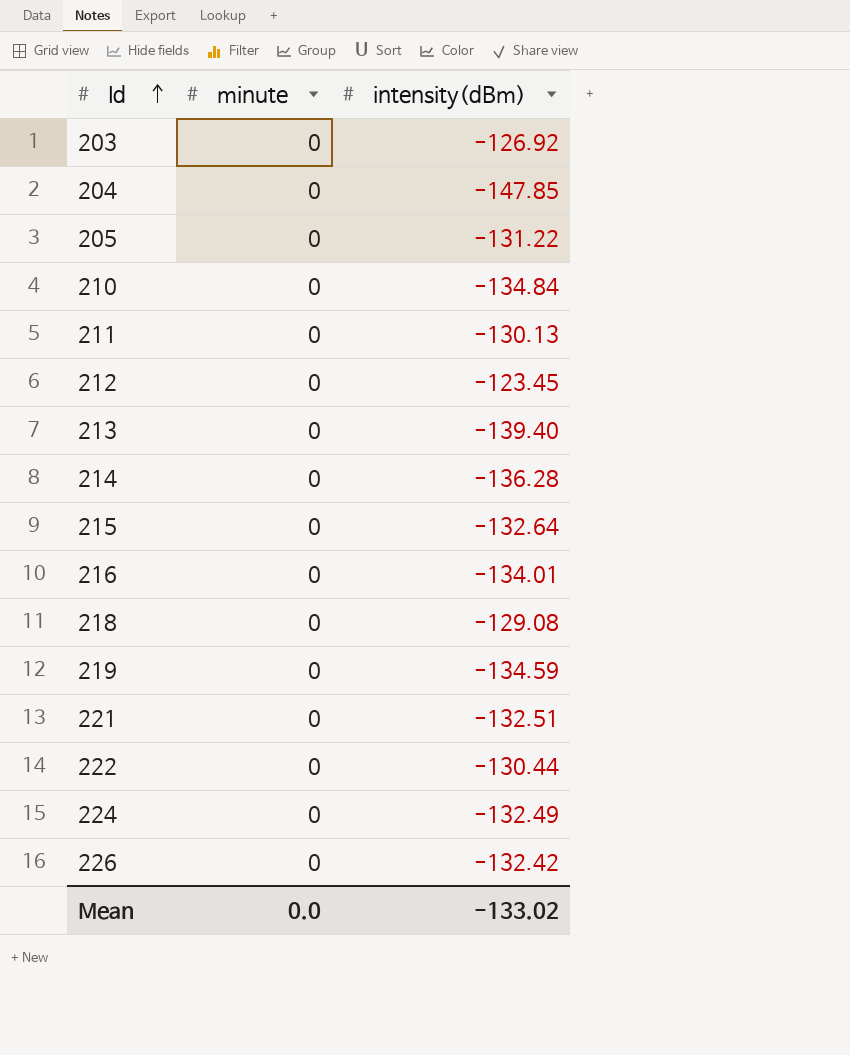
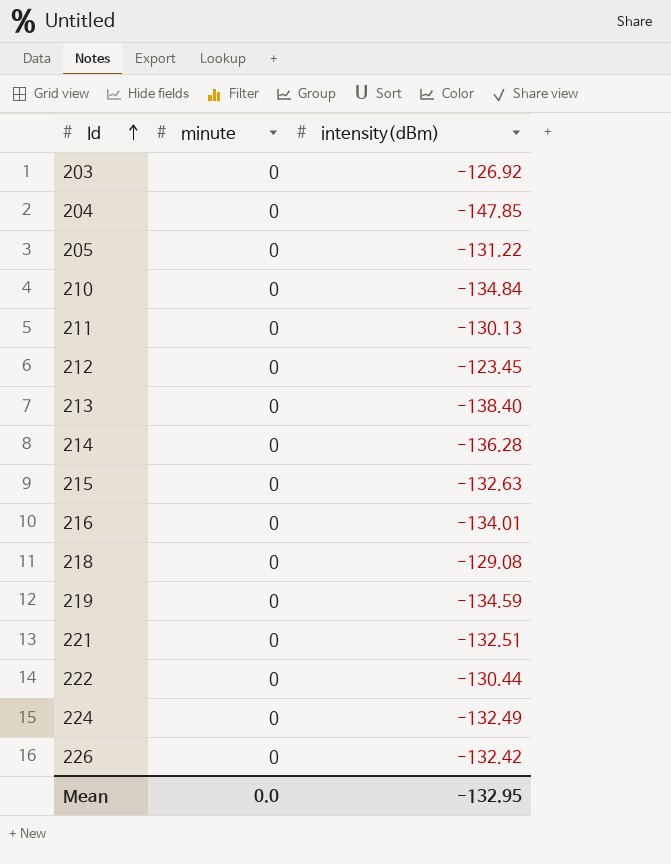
213 | intensity(dBm): -139.40 -> -138.40
215 | intensity(dBm): -132.64 -> -132.63
Mean | intensity(dBm): -133.02 -> -132.95

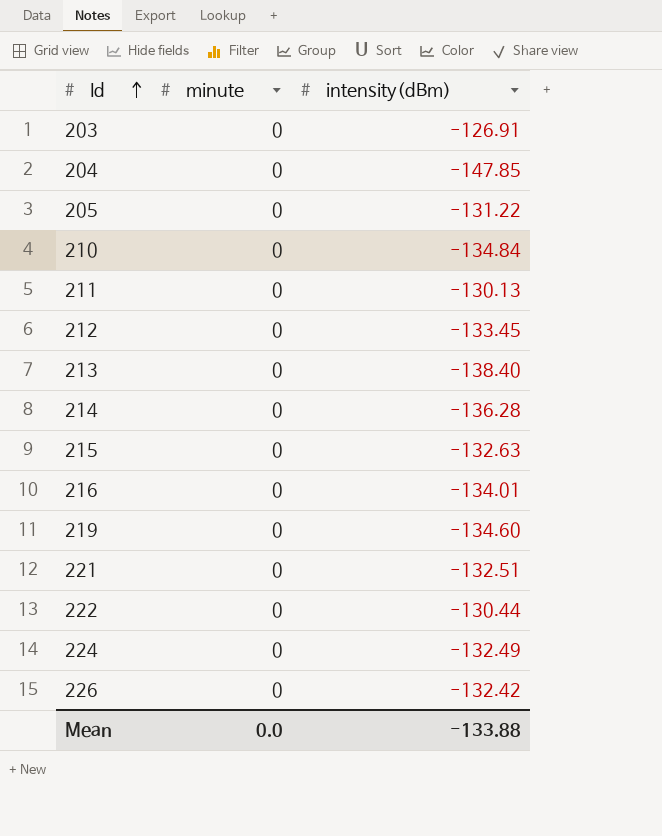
row 218: 0 | -129.08 -> none
203 | intensity(dBm): -126.92 -> -126.91
212 | intensity(dBm): -123.45 -> -133.45
219 | intensity(dBm): -134.59 -> -134.60
Mean | intensity(dBm): -132.95 -> -133.88

